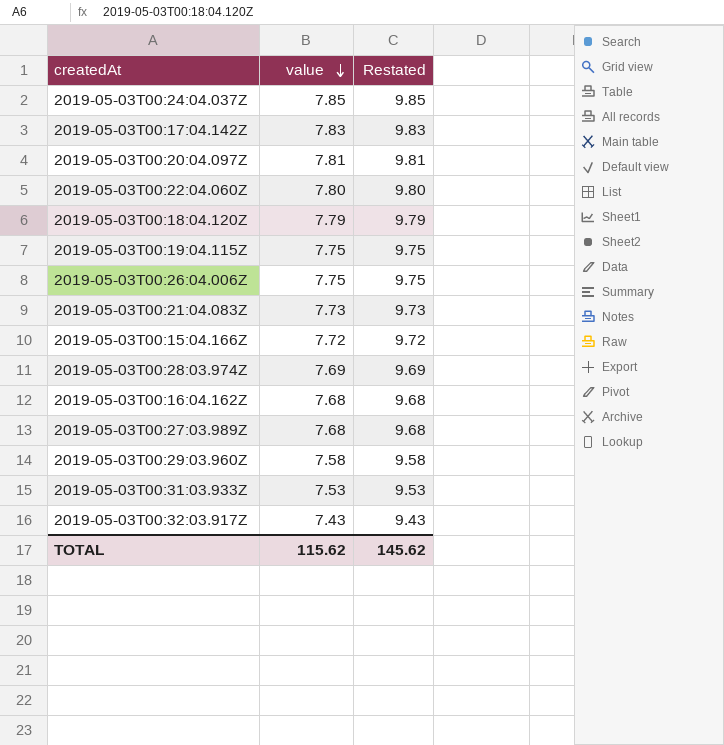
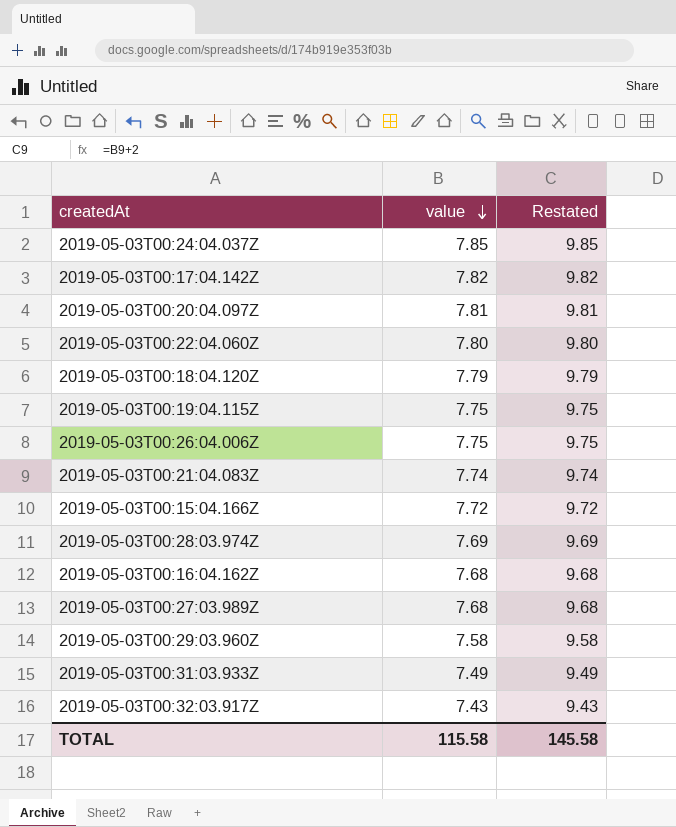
2019-05-03T00:17:04.142Z | value: 7.83 -> 7.82
2019-05-03T00:17:04.142Z | Restated: 9.83 -> 9.82
2019-05-03T00:21:04.083Z | value: 7.73 -> 7.74
2019-05-03T00:21:04.083Z | Restated: 9.73 -> 9.74
2019-05-03T00:31:03.933Z | value: 7.53 -> 7.49
2019-05-03T00:31:03.933Z | Restated: 9.53 -> 9.49
TOTAL | value: 115.62 -> 115.58
TOTAL | Restated: 145.62 -> 145.58

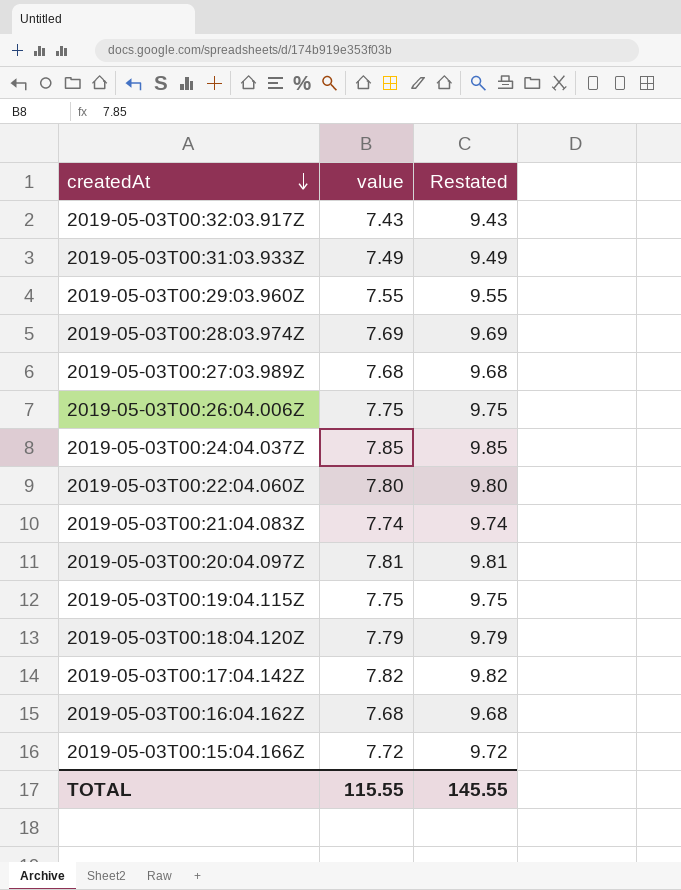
row order: value descending -> createdAt descending
2019-05-03T00:29:03.960Z | value: 7.58 -> 7.55
2019-05-03T00:29:03.960Z | Restated: 9.58 -> 9.55
TOTAL | value: 115.58 -> 115.55
TOTAL | Restated: 145.58 -> 145.55

